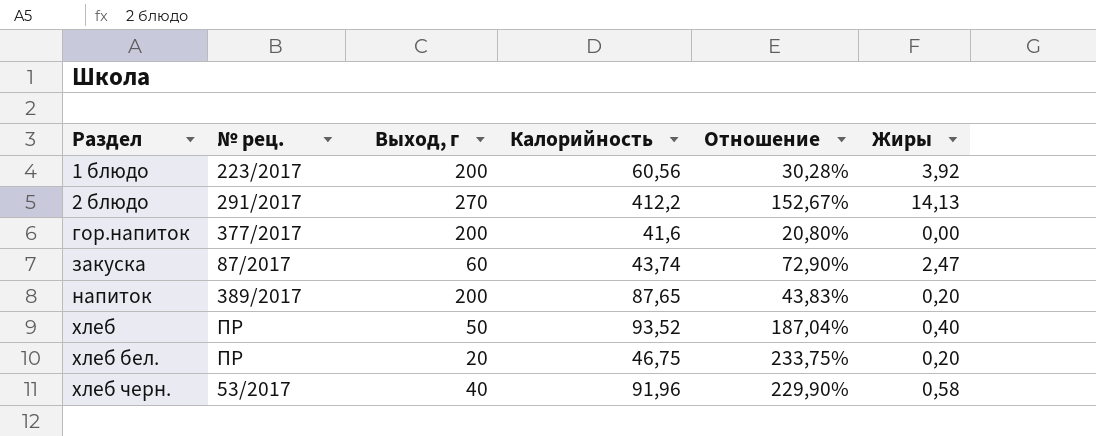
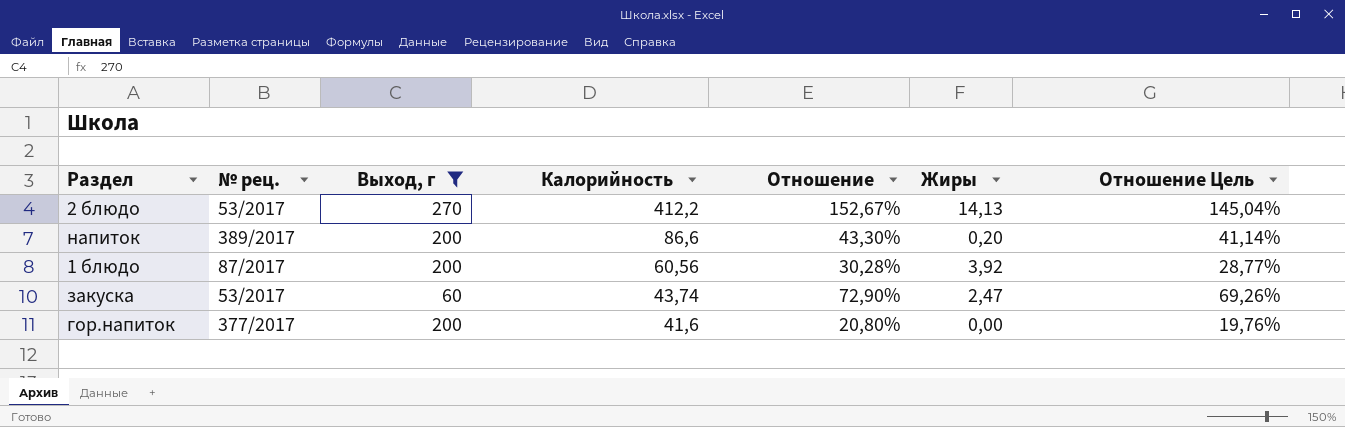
filter: none -> Выход, г >= 60
row order: Раздел ascending -> Калорийность descending
column Отношение Цель | formula: none -> [Отношение] * 0,95
2 блюдо | № рец.: 291/2017 -> 53/2017
напиток | Калорийность: 87,65 -> 86,6
напиток | Отношение: 43,83% -> 43,30%
1 блюдо | № рец.: 223/2017 -> 87/2017
закуска | № рец.: 87/2017 -> 53/2017

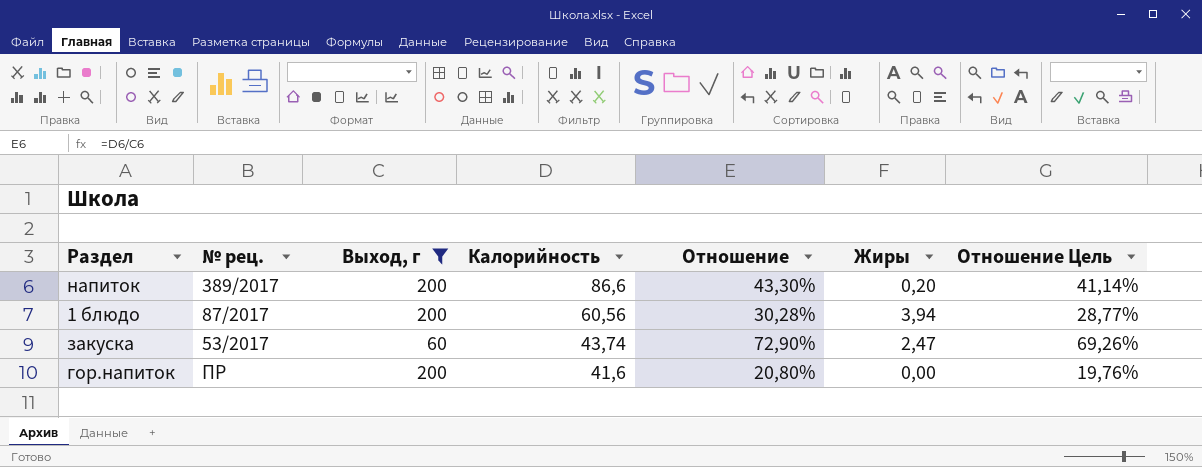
row 2 блюдо: 53/2017 | 270 | 412,2 | 152,67% | 14,13 | 145,04% -> none
1 блюдо | Жиры: 3,92 -> 3,94
гор.напиток | № рец.: 377/2017 -> ПР

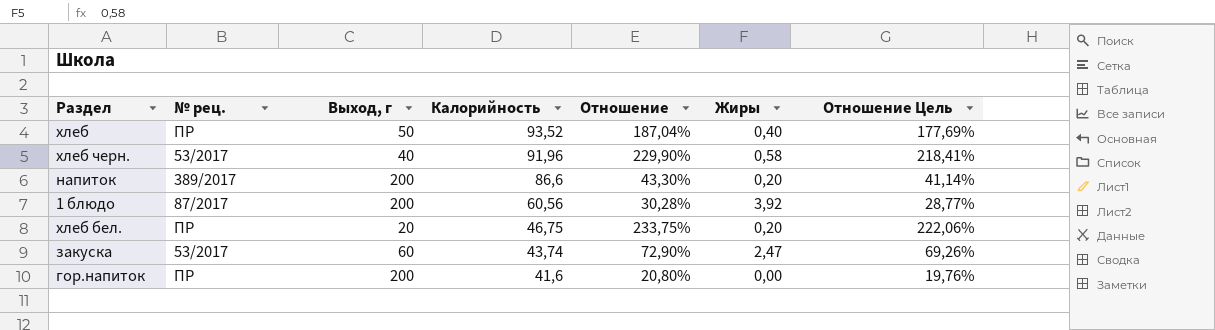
filter: Выход, г >= 60 -> none
1 блюдо | Жиры: 3,94 -> 3,92

